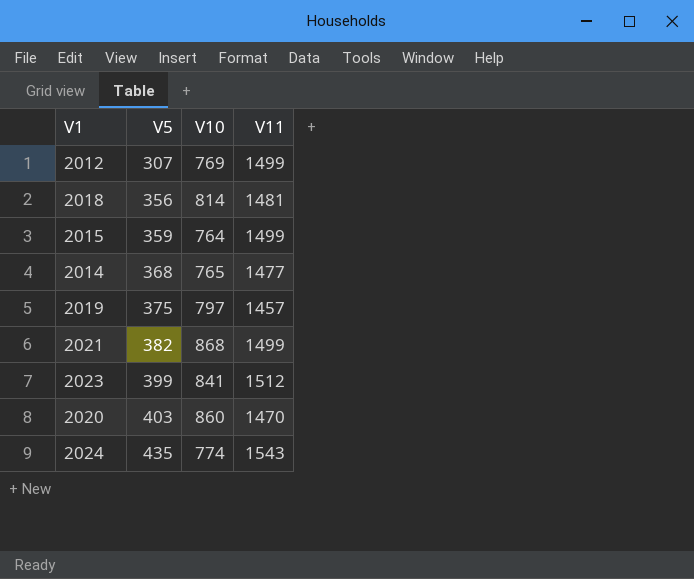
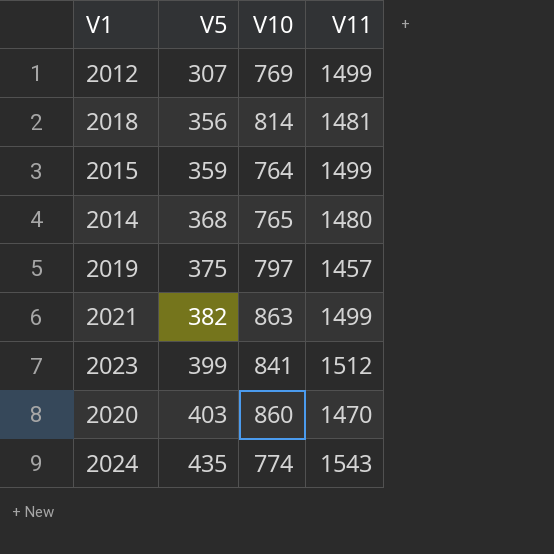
2014 | V11: 1477 -> 1480
2021 | V10: 868 -> 863

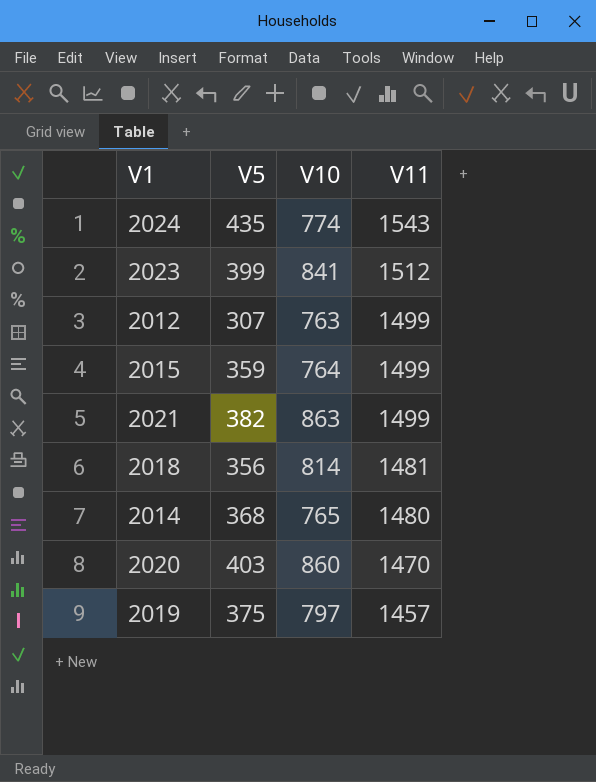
row order: V5 ascending -> V11 descending
2012 | V10: 769 -> 763

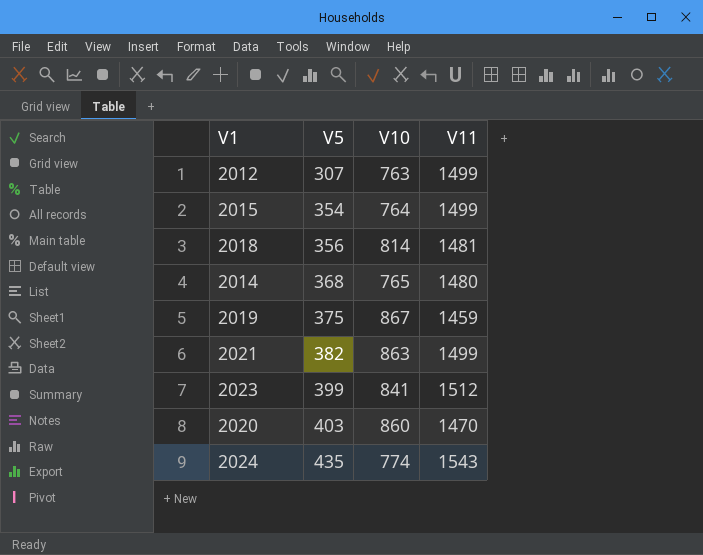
row order: V11 descending -> V5 ascending
2015 | V5: 359 -> 354
2019 | V10: 797 -> 867
2019 | V11: 1457 -> 1459

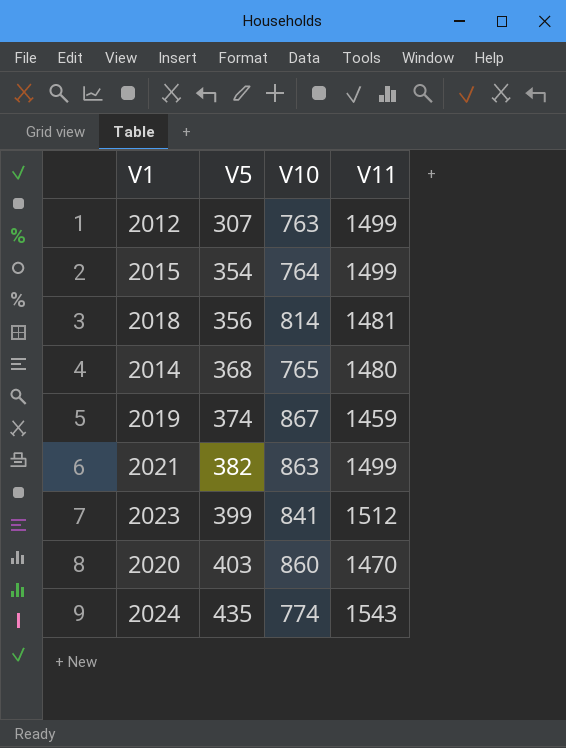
2019 | V5: 375 -> 374

